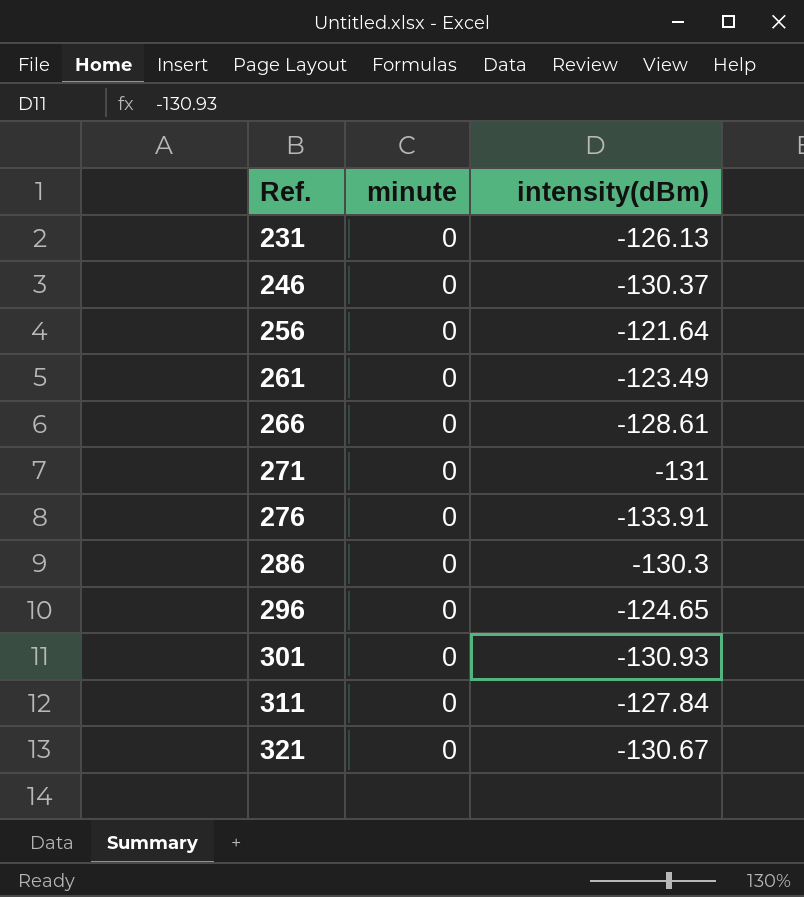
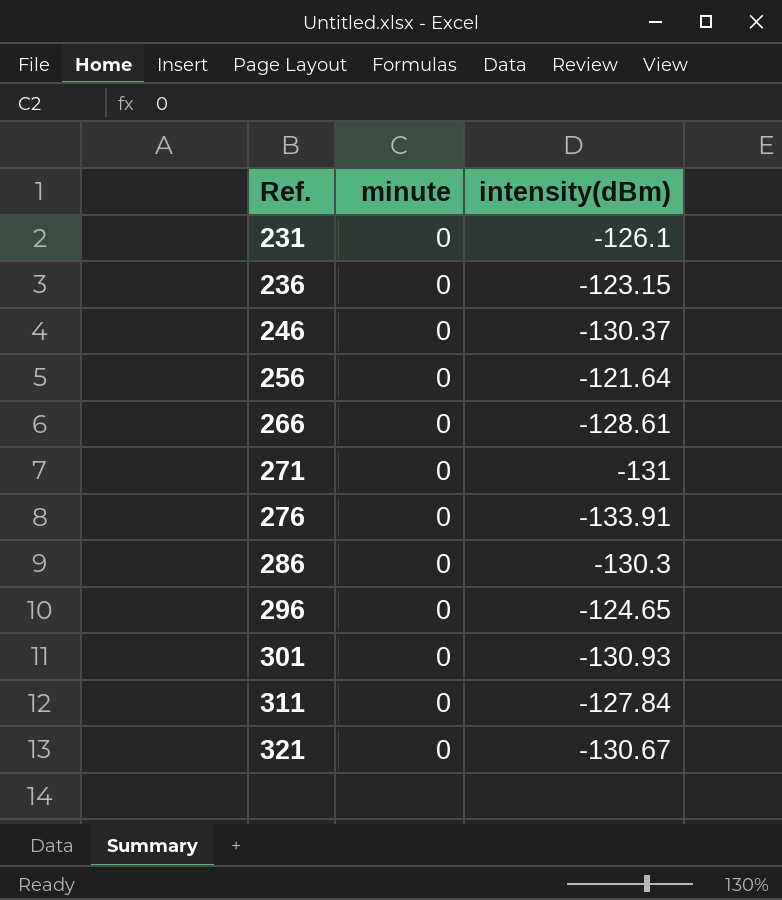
row 261: 0 | -123.49 -> none
231 | intensity(dBm): -126.13 -> -126.1
row 236: none -> 0 | -123.15

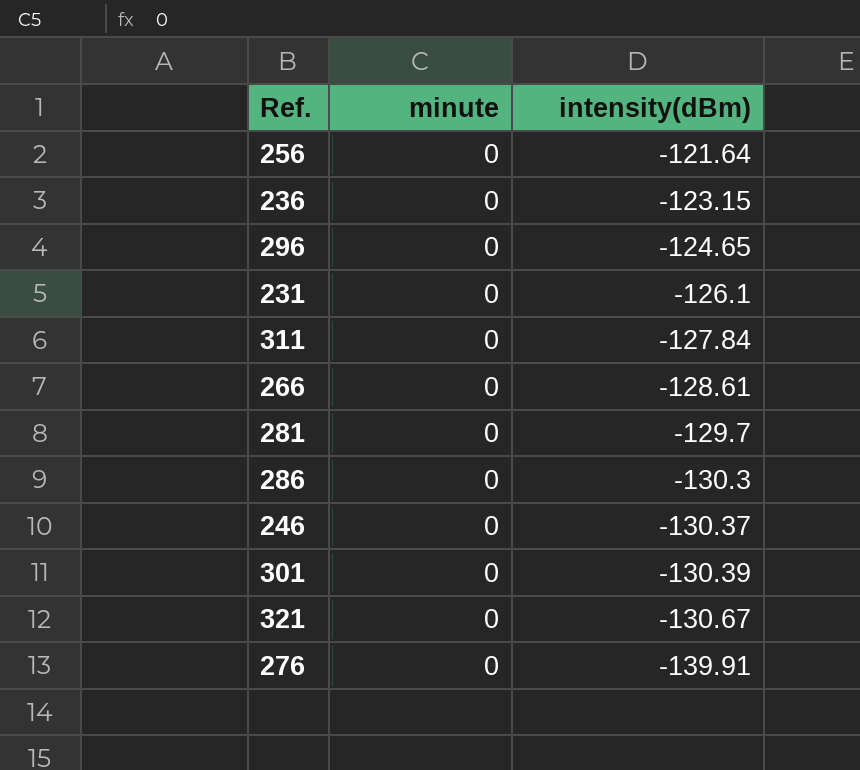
row order: Ref. ascending -> intensity(dBm) descending
row 271: 0 | -131 -> none
row 281: none -> 0 | -129.7
301 | intensity(dBm): -130.93 -> -130.39
276 | intensity(dBm): -133.91 -> -139.91

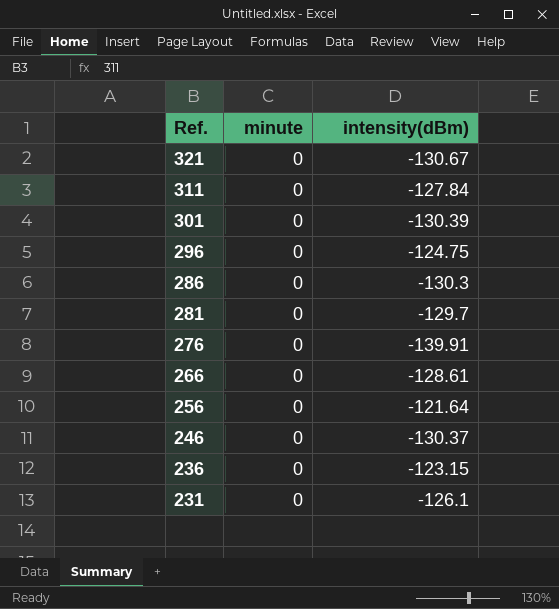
row order: intensity(dBm) descending -> Ref. descending
296 | intensity(dBm): -124.65 -> -124.75

